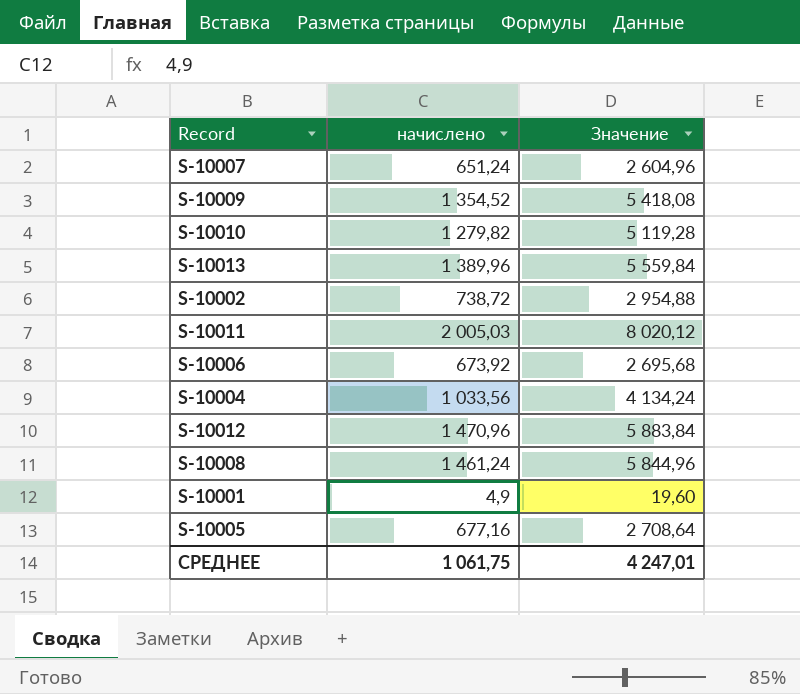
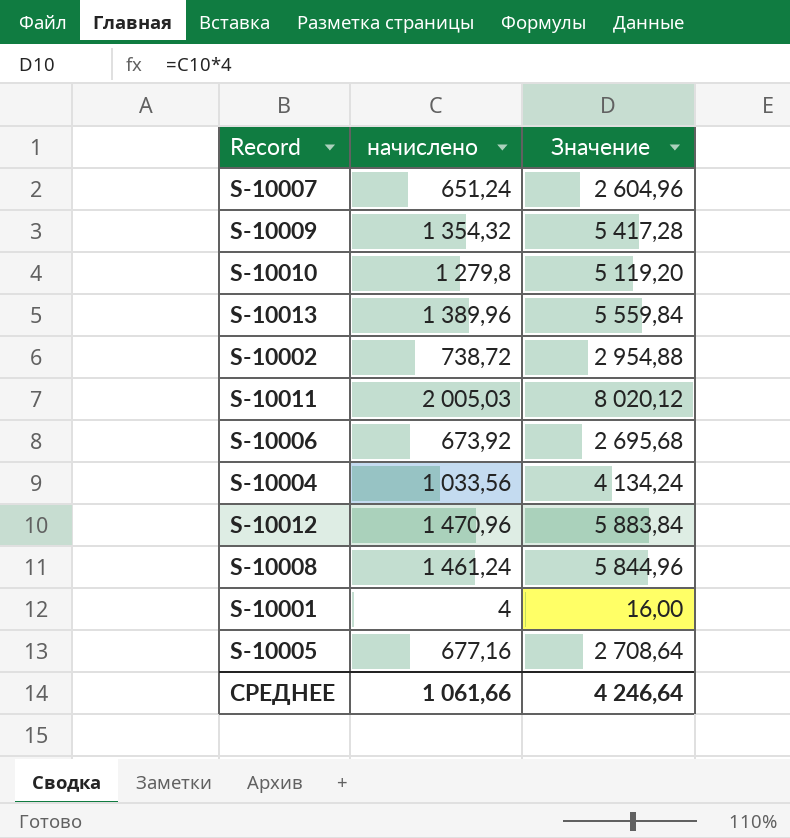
S-10009 | начислено: 1 354,52 -> 1 354,32
S-10009 | Значение: 5 418,08 -> 5 417,28
S-10010 | начислено: 1 279,82 -> 1 279,8
S-10010 | Значение: 5 119,28 -> 5 119,20
S-10001 | начислено: 4,9 -> 4
S-10001 | Значение: 19,60 -> 16,00
СРЕДНЕЕ | начислено: 1 061,75 -> 1 061,66
СРЕДНЕЕ | Значение: 4 247,01 -> 4 246,64

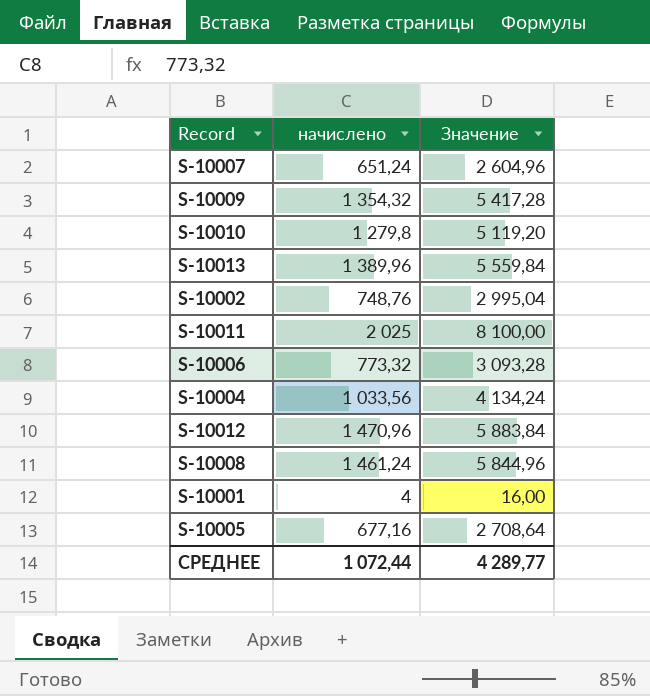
S-10002 | начислено: 738,72 -> 748,76
S-10002 | Значение: 2 954,88 -> 2 995,04
S-10011 | начислено: 2 005,03 -> 2 025
S-10011 | Значение: 8 020,12 -> 8 100,00
S-10006 | начислено: 673,92 -> 773,32
S-10006 | Значение: 2 695,68 -> 3 093,28
СРЕДНЕЕ | начислено: 1 061,66 -> 1 072,44
СРЕДНЕЕ | Значение: 4 246,64 -> 4 289,77

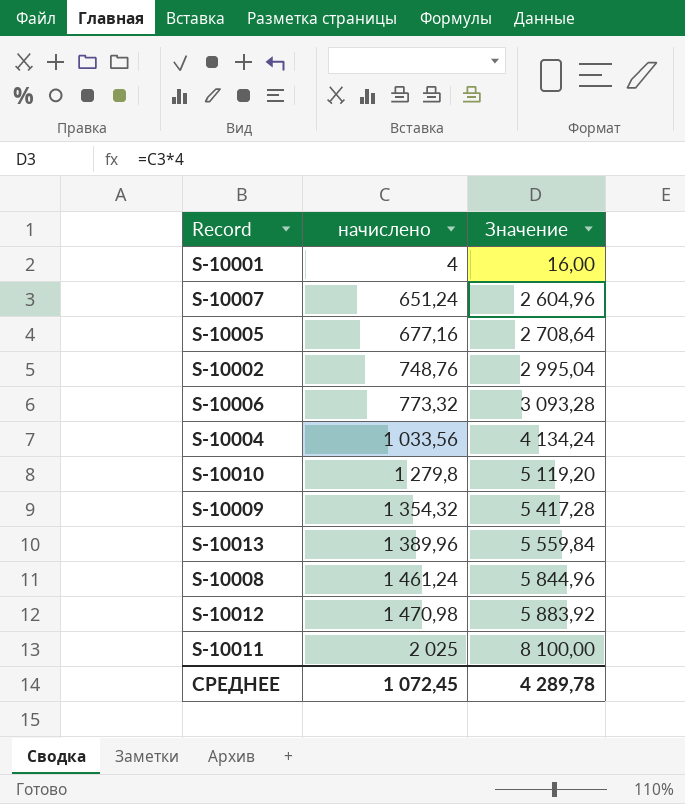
row order: none -> начислено ascending
S-10012 | начислено: 1 470,96 -> 1 470,98
S-10012 | Значение: 5 883,84 -> 5 883,92
СРЕДНЕЕ | начислено: 1 072,44 -> 1 072,45
СРЕДНЕЕ | Значение: 4 289,77 -> 4 289,78

